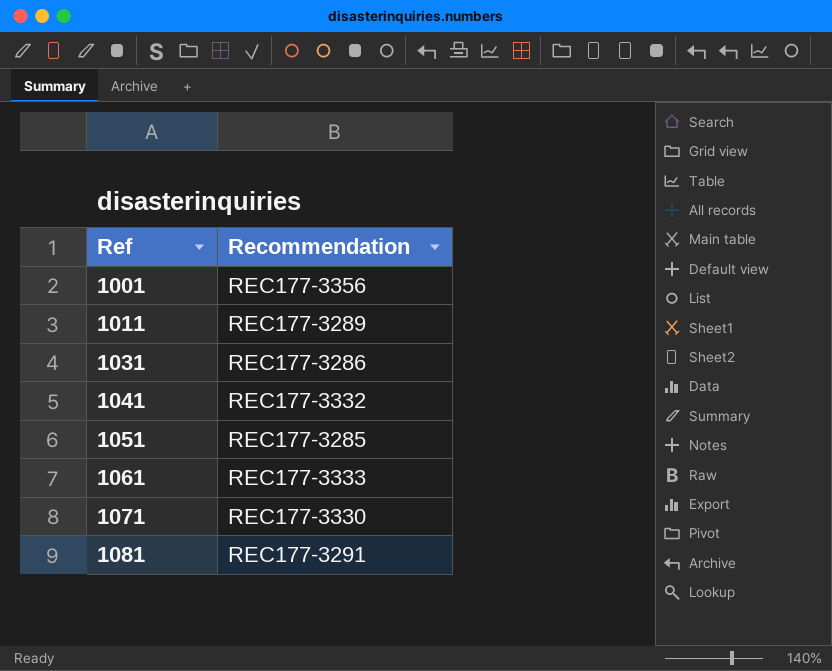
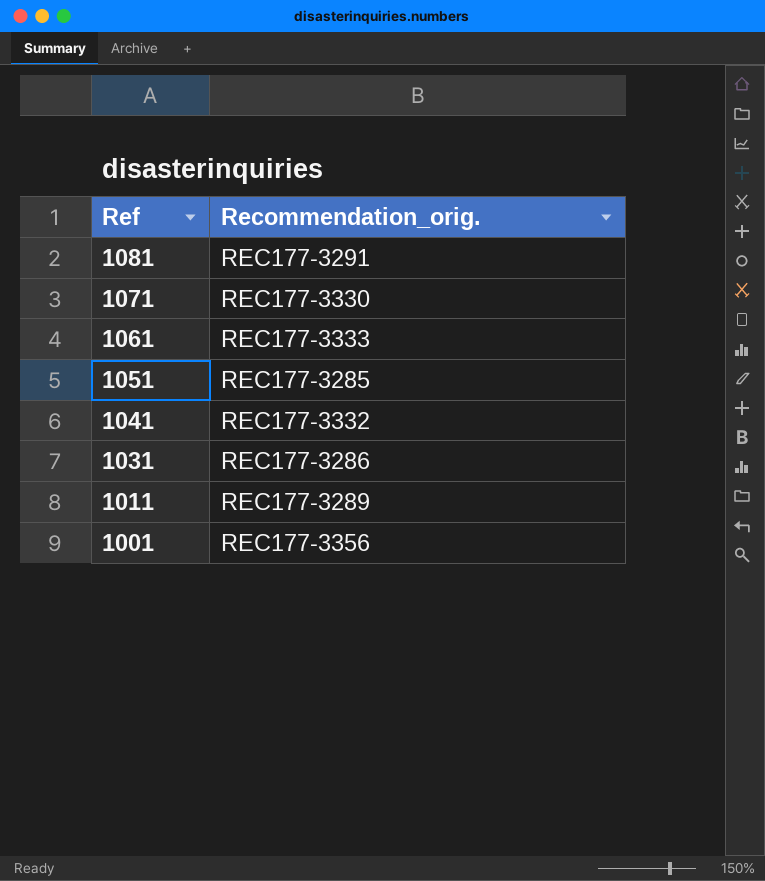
row order: Ref ascending -> Ref descending
column name: Recommendation -> Recommendation_orig.

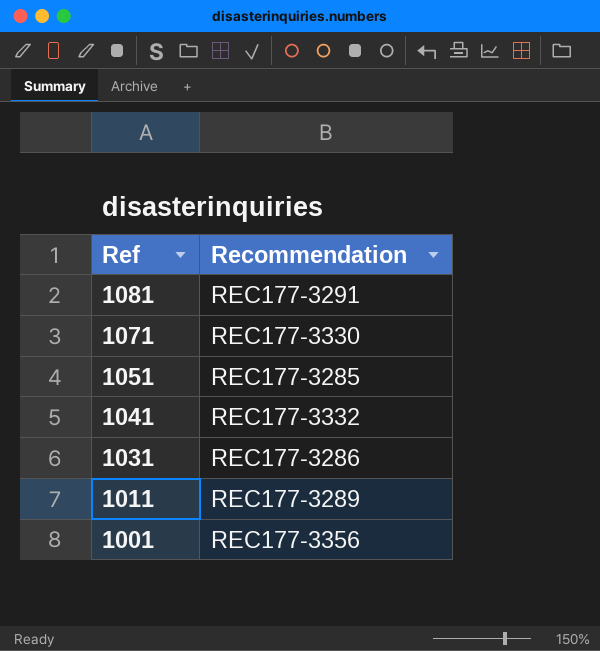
column name: Recommendation_orig. -> Recommendation
row 1061: REC177-3333 -> none

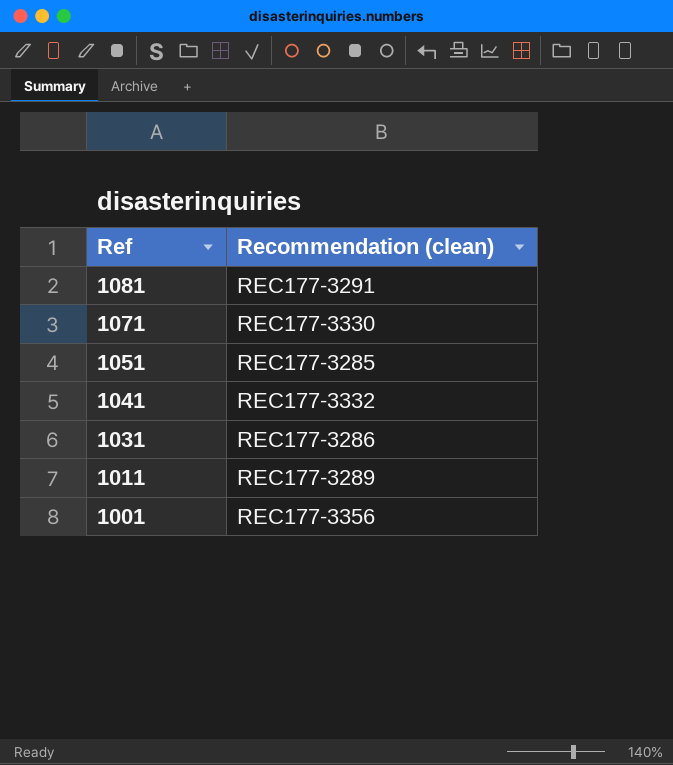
column name: Recommendation -> Recommendation (clean)

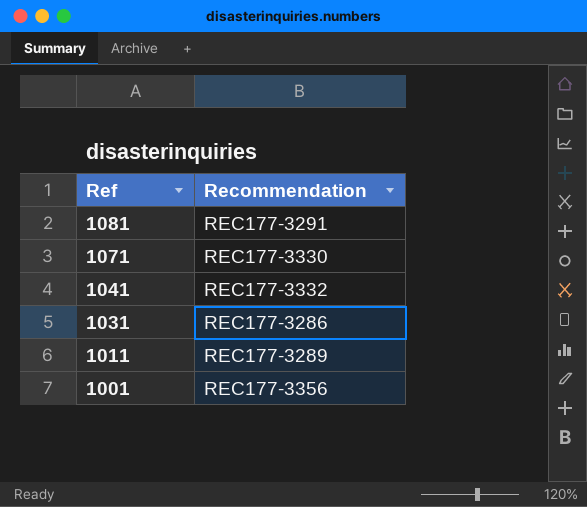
column name: Recommendation (clean) -> Recommendation
row 1051: REC177-3285 -> none

